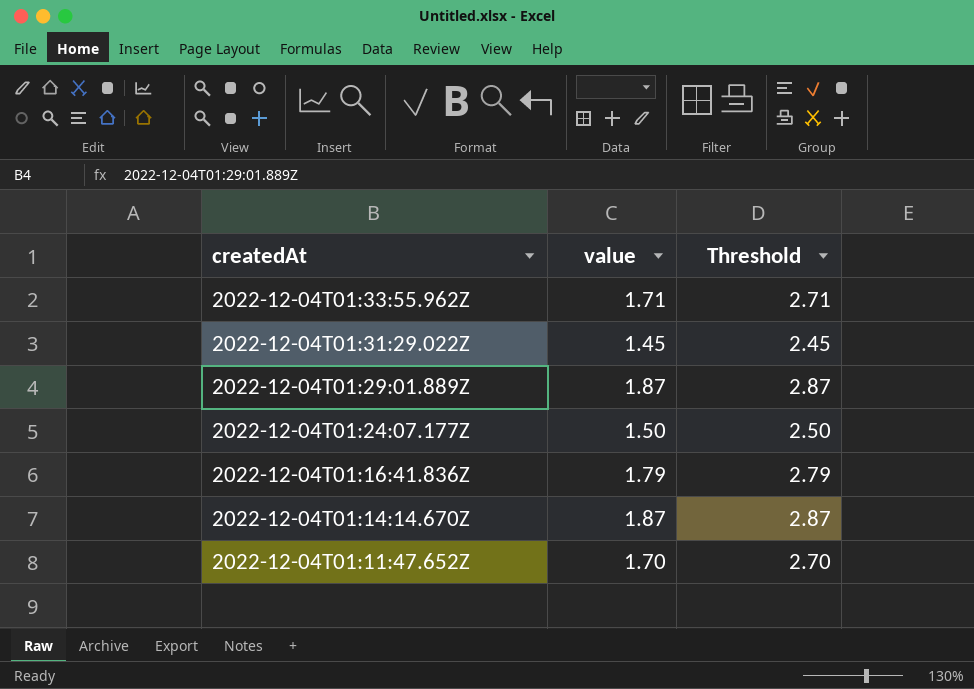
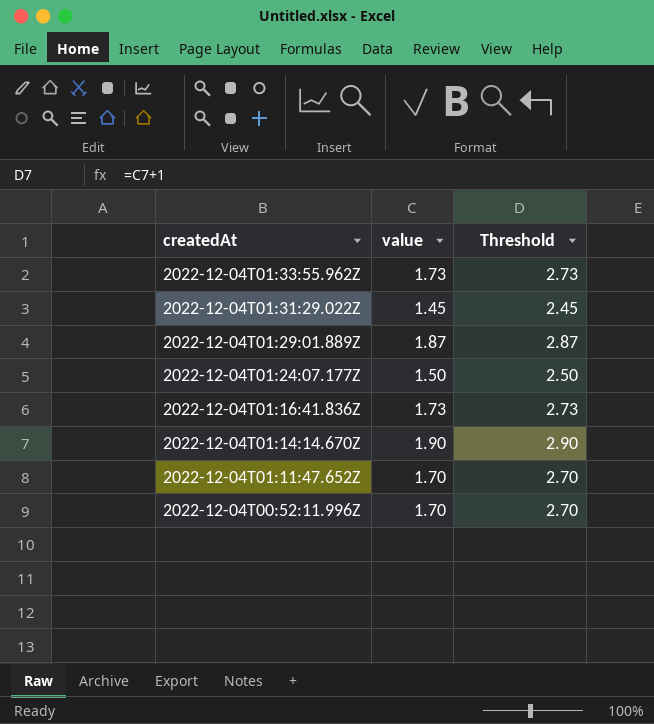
2022-12-04T01:33:55.962Z | value: 1.71 -> 1.73
2022-12-04T01:33:55.962Z | Threshold: 2.71 -> 2.73
2022-12-04T01:16:41.836Z | value: 1.79 -> 1.73
2022-12-04T01:16:41.836Z | Threshold: 2.79 -> 2.73
2022-12-04T01:14:14.670Z | value: 1.87 -> 1.90
2022-12-04T01:14:14.670Z | Threshold: 2.87 -> 2.90
row 2022-12-04T00:52:11.996Z: none -> 1.70 | 2.70

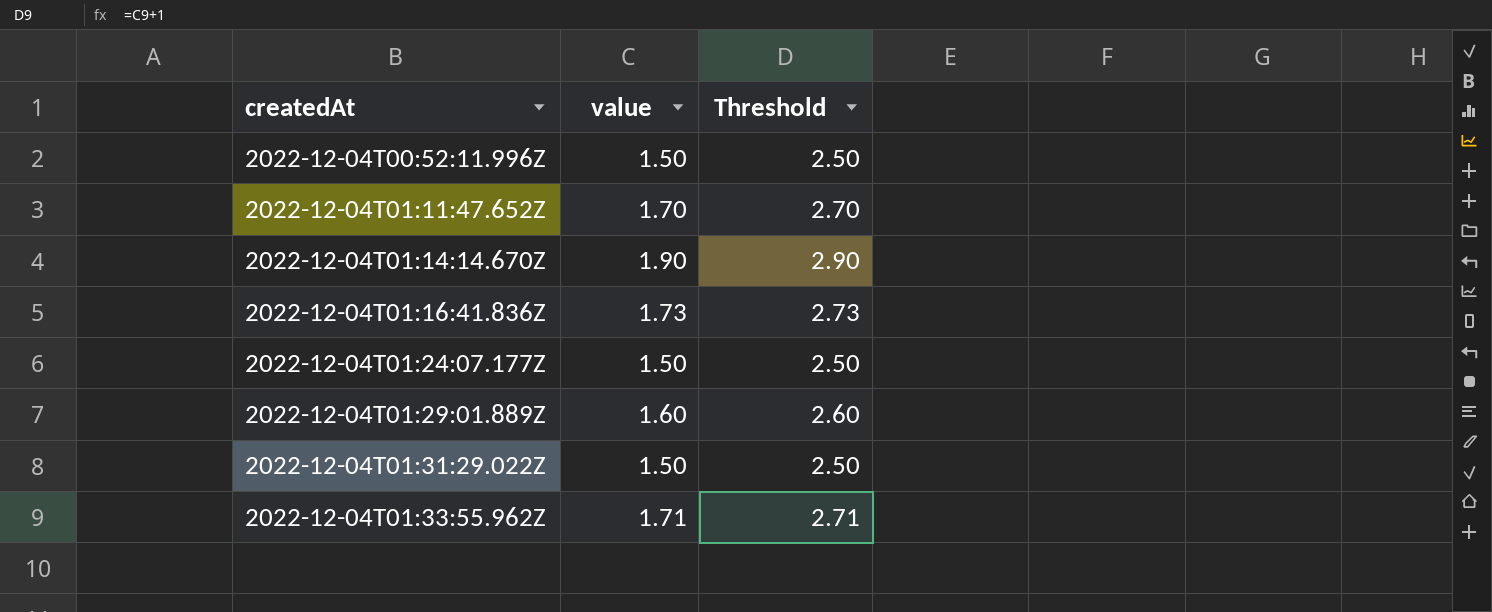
row order: createdAt descending -> createdAt ascending
2022-12-04T00:52:11.996Z | value: 1.70 -> 1.50
2022-12-04T00:52:11.996Z | Threshold: 2.70 -> 2.50
2022-12-04T01:29:01.889Z | value: 1.87 -> 1.60
2022-12-04T01:29:01.889Z | Threshold: 2.87 -> 2.60
2022-12-04T01:31:29.022Z | value: 1.45 -> 1.50
2022-12-04T01:31:29.022Z | Threshold: 2.45 -> 2.50
2022-12-04T01:33:55.962Z | value: 1.73 -> 1.71
2022-12-04T01:33:55.962Z | Threshold: 2.73 -> 2.71

